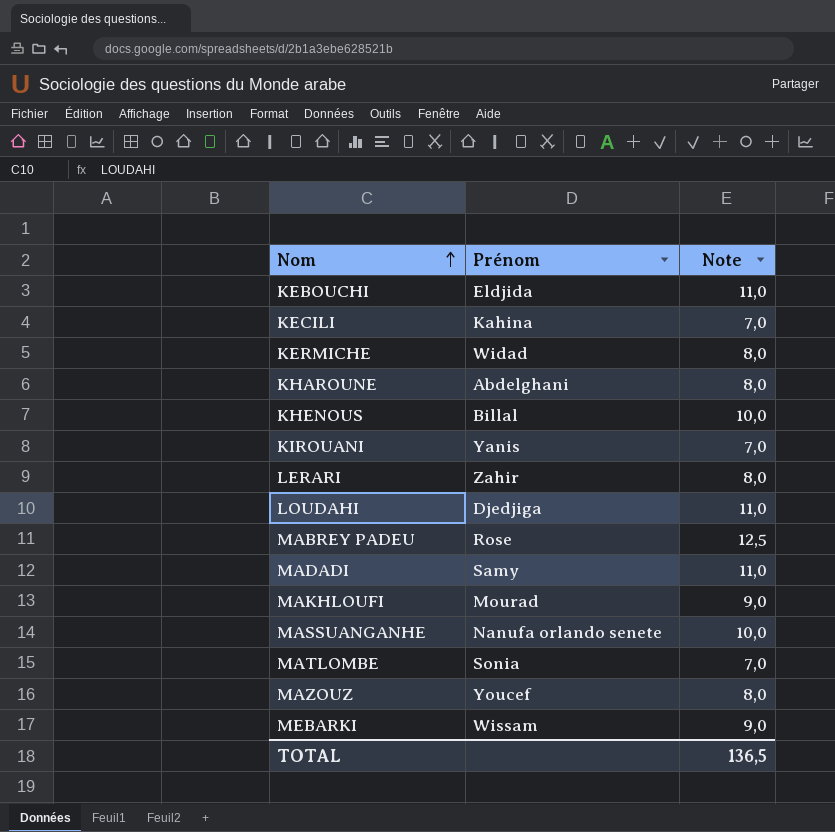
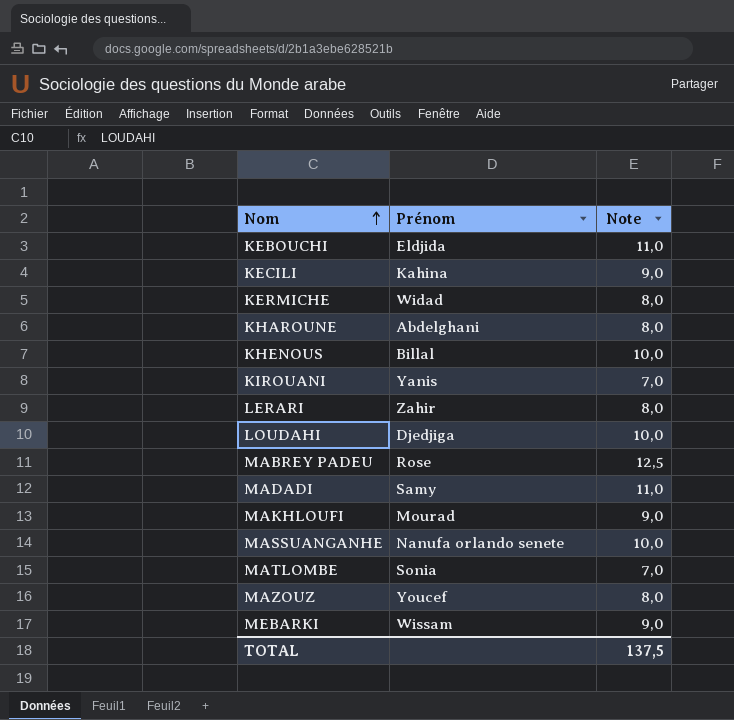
KECILI | Note: 7,0 -> 9,0
LOUDAHI | Note: 11,0 -> 10,0
TOTAL | Note: 136,5 -> 137,5

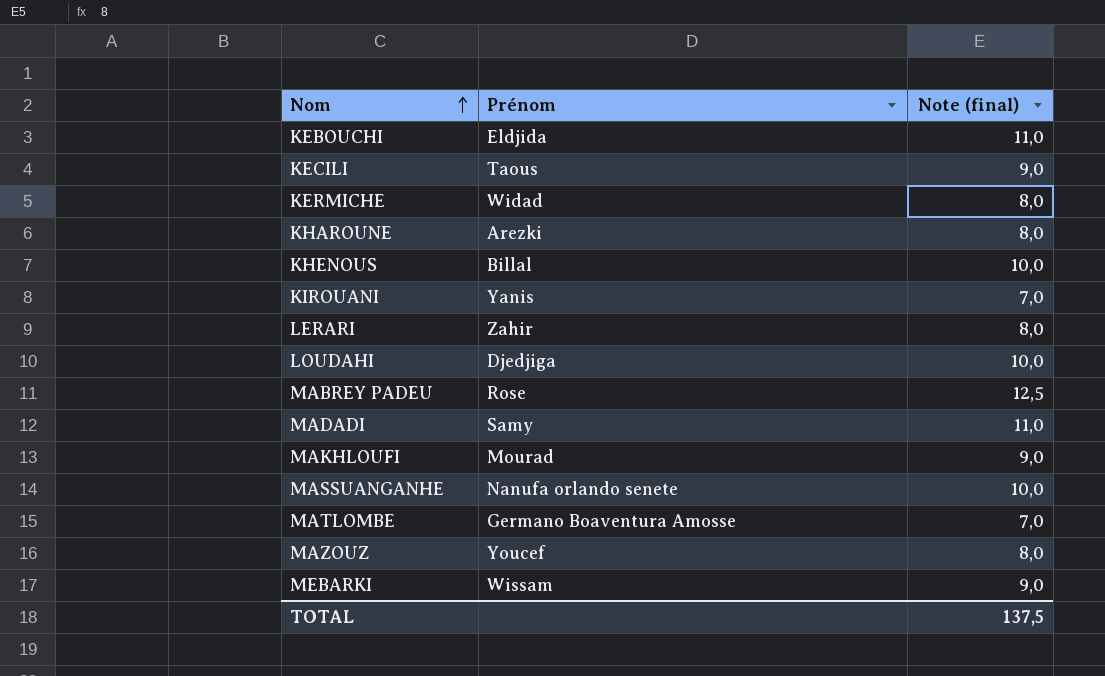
column name: Note -> Note (final)
KECILI | Prénom: Kahina -> Taous
KHAROUNE | Prénom: Abdelghani -> Arezki
MATLOMBE | Prénom: Sonia -> Germano Boaventura Amosse

